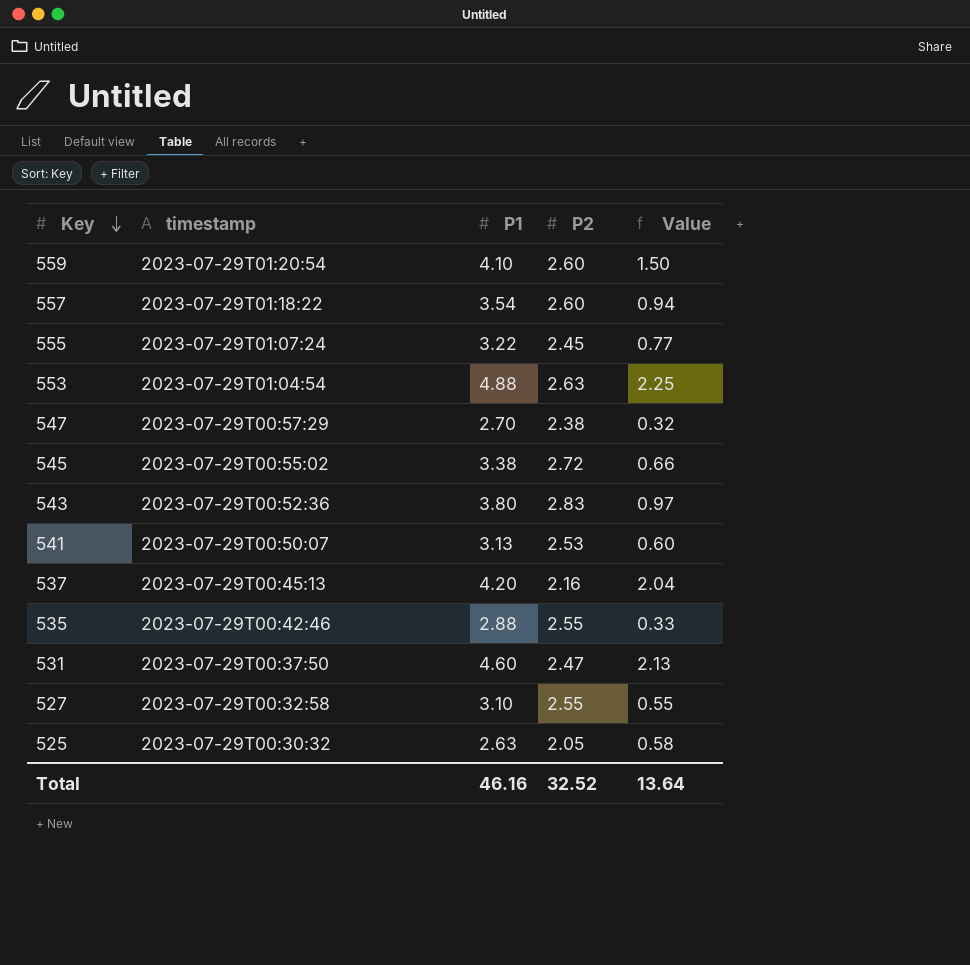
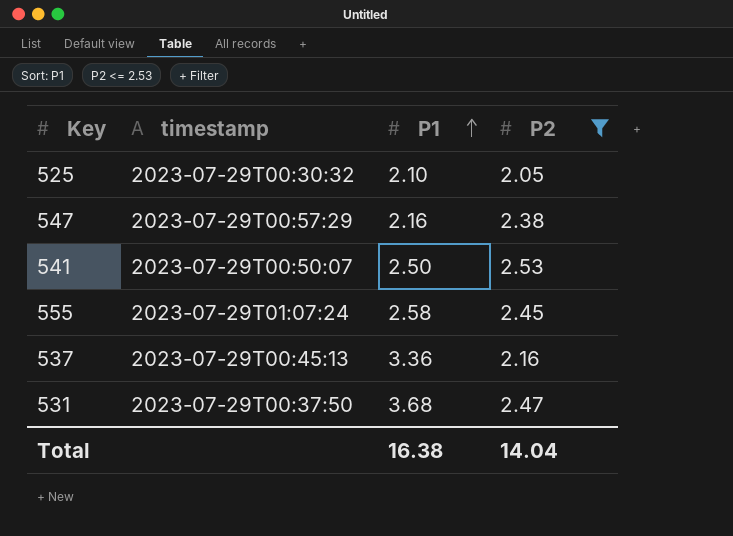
filter: none -> P2 <= 2.53
row order: Key descending -> P1 ascending
column Value | formula: [P1] - [P2] -> none
525 | P1: 2.63 -> 2.10
547 | P1: 2.70 -> 2.16
541 | P1: 3.13 -> 2.50
555 | P1: 3.22 -> 2.58
537 | P1: 4.20 -> 3.36
531 | P1: 4.60 -> 3.68
Total | P1: 46.16 -> 16.38
Total | P2: 32.52 -> 14.04

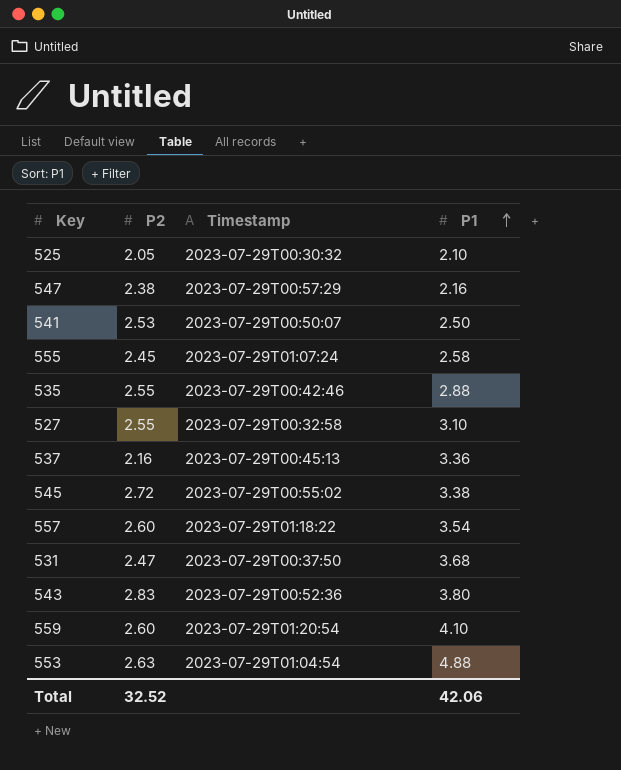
filter: P2 <= 2.53 -> none
column P2 | position: 4 -> 2
column name: timestamp -> Timestamp
Total | P2: 14.04 -> 32.52
Total | P1: 16.38 -> 42.06

